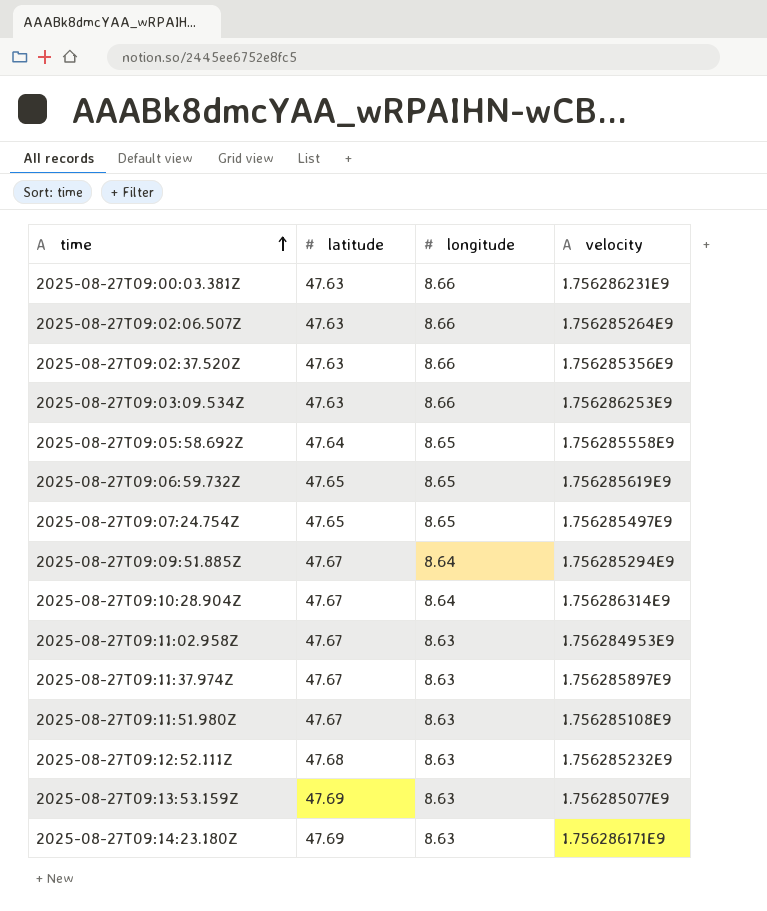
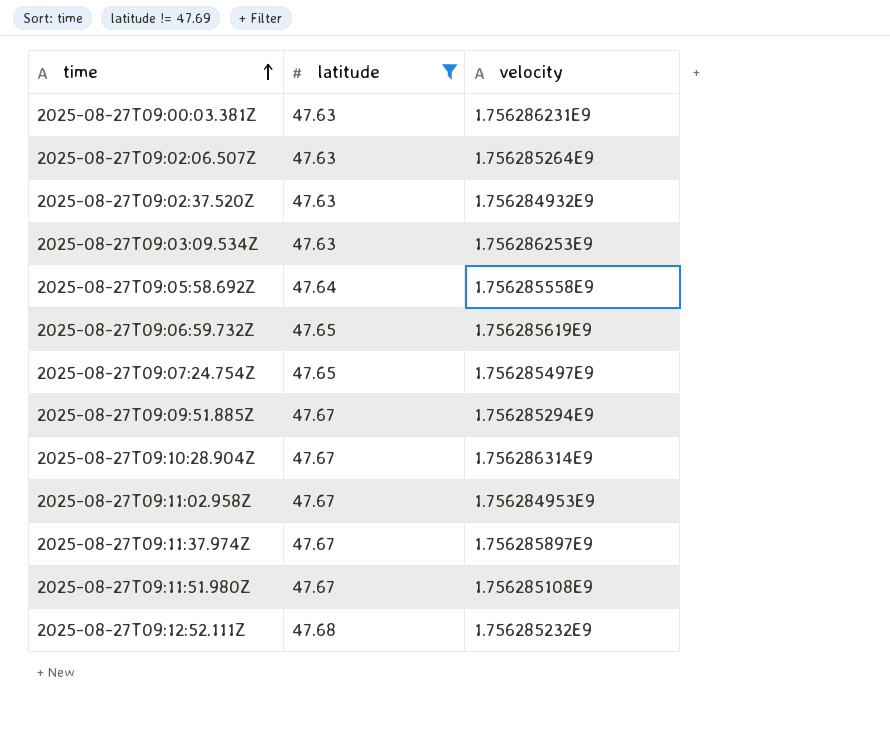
filter: none -> latitude != 47.69
column longitude | position: 3 -> none
2025-08-27T09:02:37.520Z | velocity: 1.756285356E9 -> 1.756284932E9

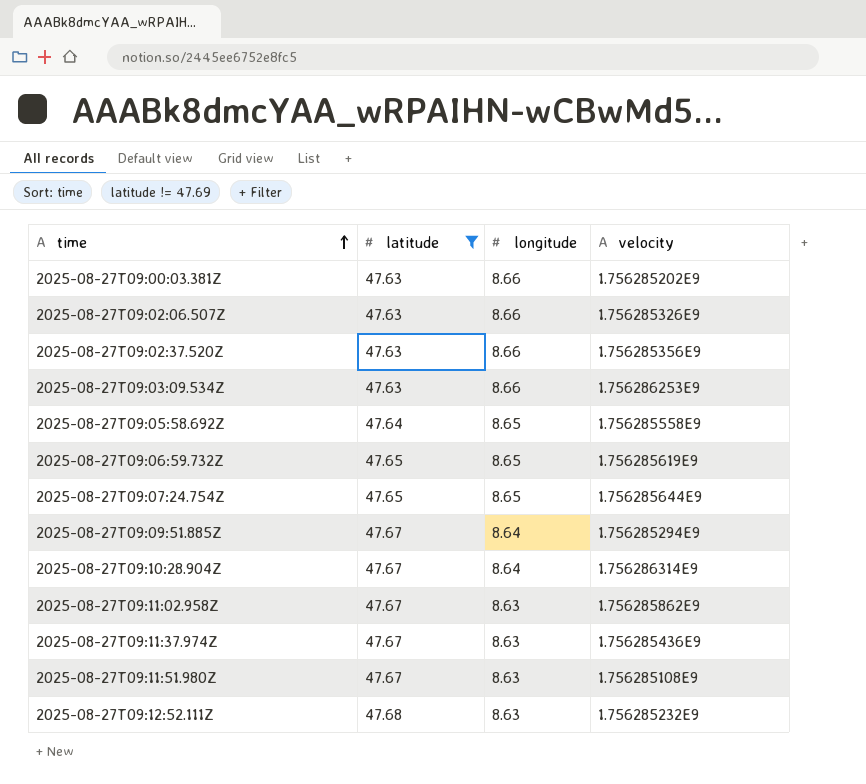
column longitude | position: none -> 3
2025-08-27T09:00:03.381Z | velocity: 1.756286231E9 -> 1.756285202E9
2025-08-27T09:02:06.507Z | velocity: 1.756285264E9 -> 1.756285326E9
2025-08-27T09:02:37.520Z | velocity: 1.756284932E9 -> 1.756285356E9
2025-08-27T09:07:24.754Z | velocity: 1.756285497E9 -> 1.756285644E9
2025-08-27T09:11:02.958Z | velocity: 1.756284953E9 -> 1.756285862E9
2025-08-27T09:11:37.974Z | velocity: 1.756285897E9 -> 1.756285436E9

